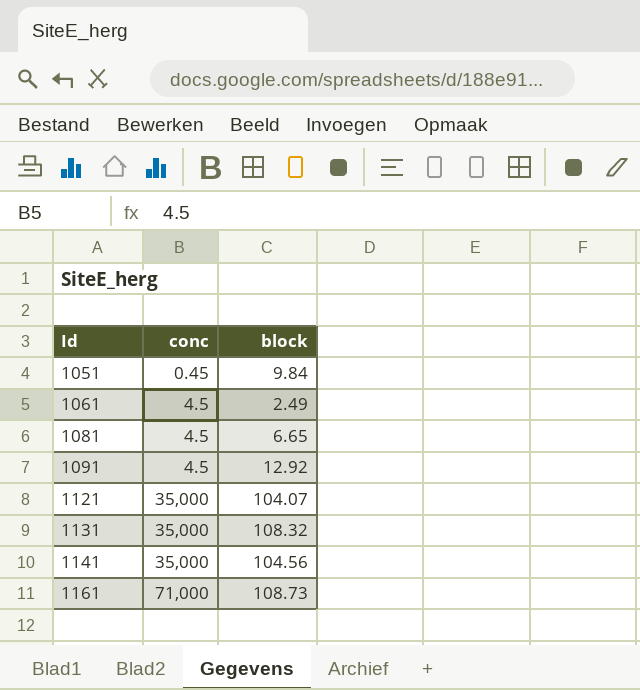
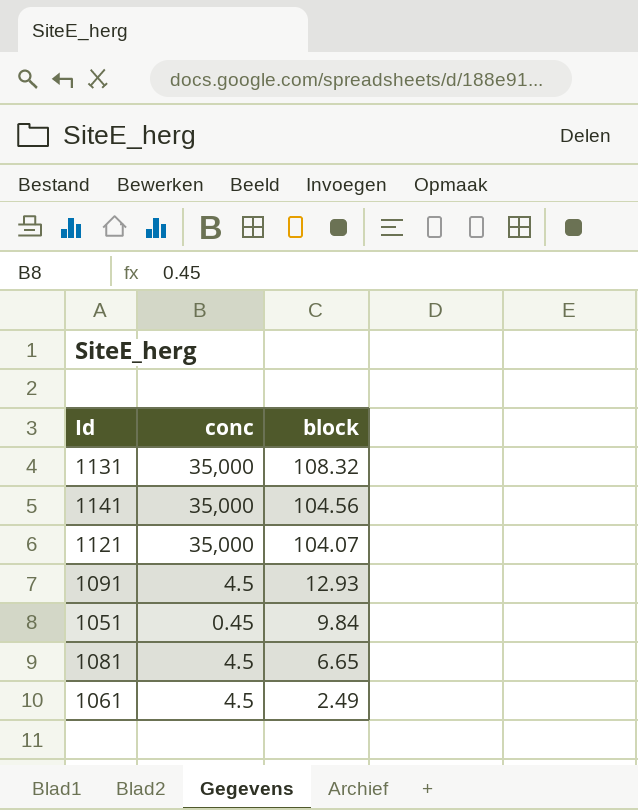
row order: Id ascending -> block descending
row 1161: 71,000 | 108.73 -> none
1091 | block: 12.92 -> 12.93

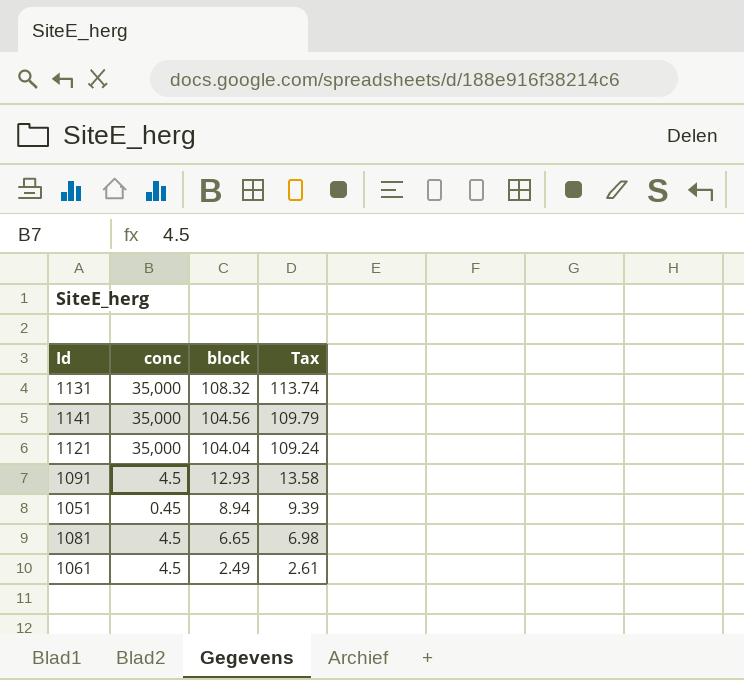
column Tax | formula: none -> [block] * 1.05
1121 | block: 104.07 -> 104.04
1051 | block: 9.84 -> 8.94

